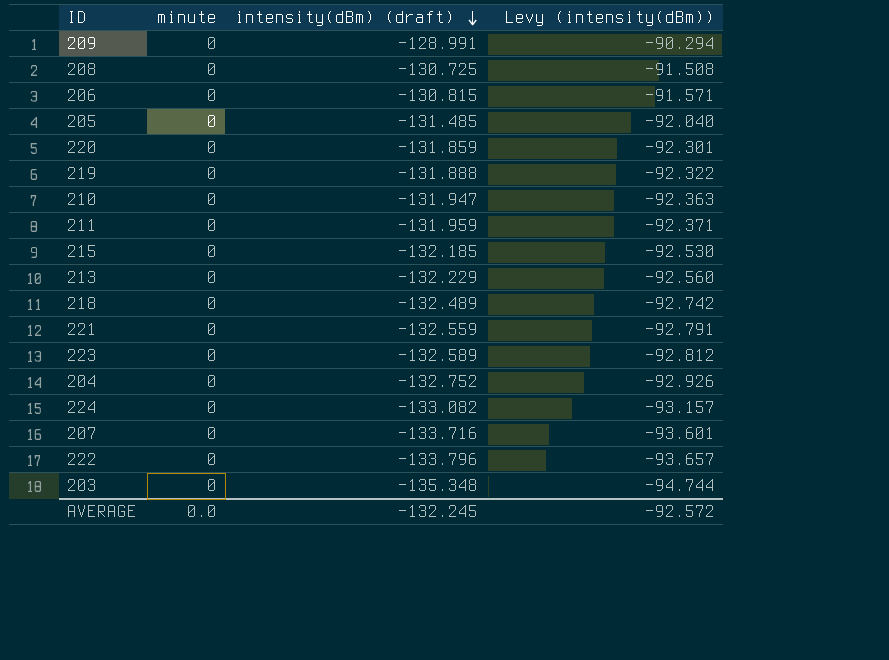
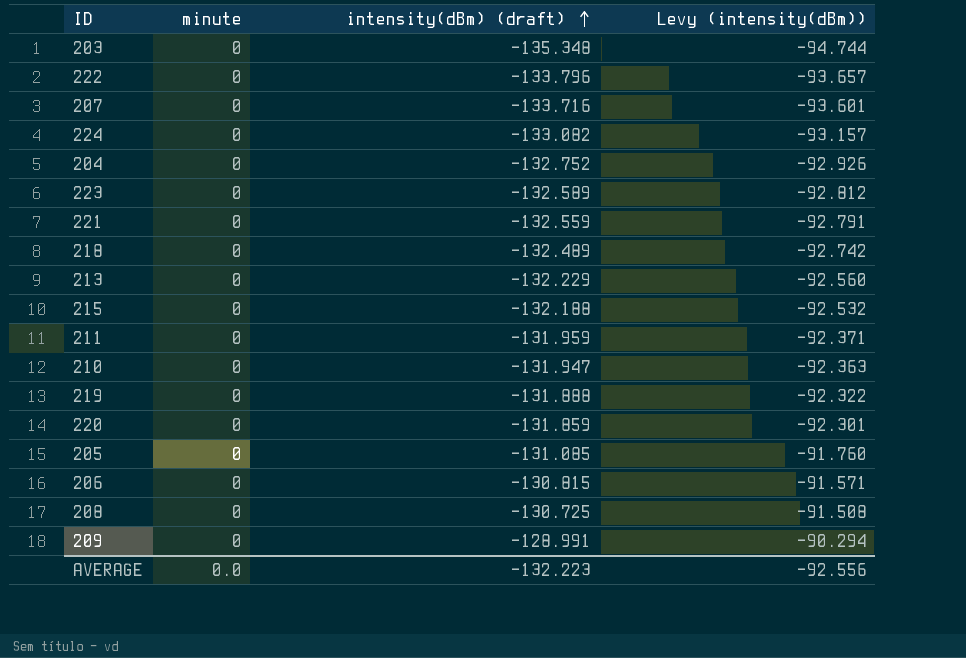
row order: intensity(dBm) (draft) descending -> intensity(dBm) (draft) ascending
215 | intensity(dBm) (draft): -132.185 -> -132.188
215 | Levy (intensity(dBm)): -92.530 -> -92.532
205 | intensity(dBm) (draft): -131.485 -> -131.085
205 | Levy (intensity(dBm)): -92.040 -> -91.760
AVERAGE | intensity(dBm) (draft): -132.245 -> -132.223
AVERAGE | Levy (intensity(dBm)): -92.572 -> -92.556

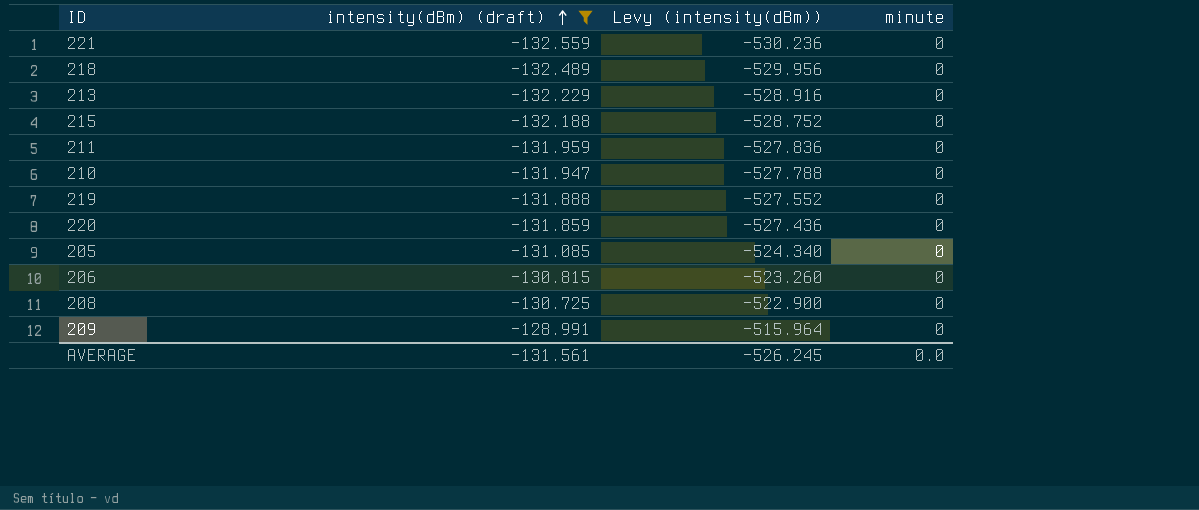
filter: none -> intensity(dBm) (draft) >= -132.559
column Levy (intensity(dBm)) | formula: [intensity(dBm) (draft)] * 0.7 -> [intensity(dBm) (draft)] * 4
column minute | position: 2 -> 4
AVERAGE | intensity(dBm) (draft): -132.223 -> -131.561
AVERAGE | Levy (intensity(dBm)): -92.556 -> -526.245

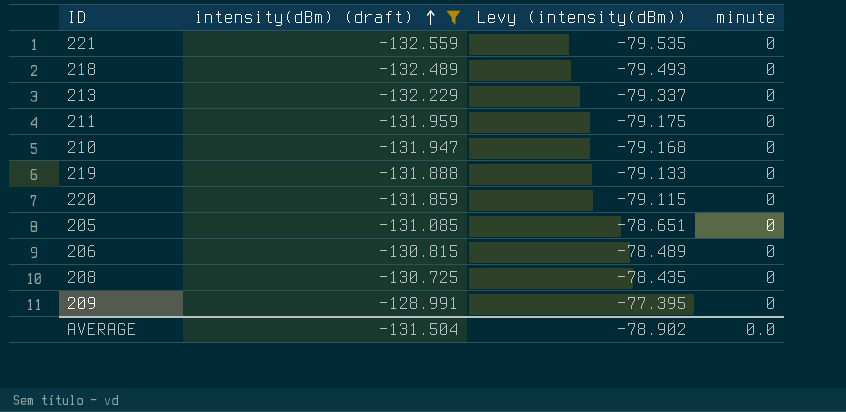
column Levy (intensity(dBm)) | formula: [intensity(dBm) (draft)] * 4 -> [intensity(dBm) (draft)] * 0.6
row 215: -132.188 | -528.752 | 0 -> none
AVERAGE | intensity(dBm) (draft): -131.561 -> -131.504
AVERAGE | Levy (intensity(dBm)): -526.245 -> -78.902

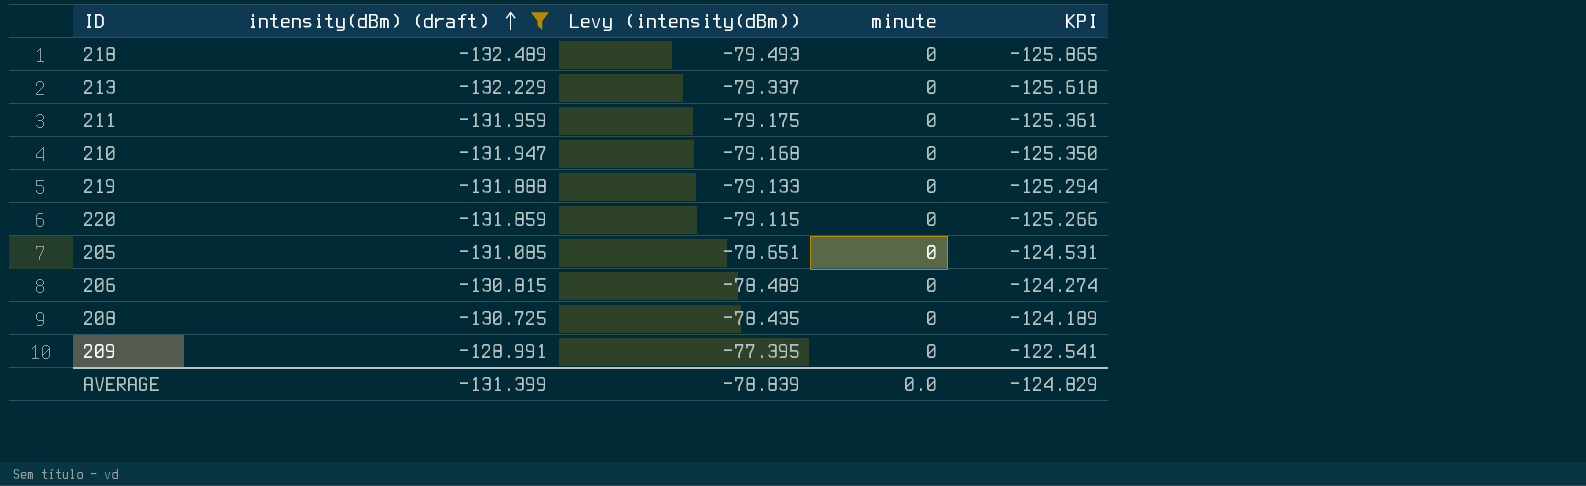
column KPI | formula: none -> [intensity(dBm) (draft)] * 0.95
row 221: -132.559 | -79.535 | 0 -> none
AVERAGE | intensity(dBm) (draft): -131.504 -> -131.399
AVERAGE | Levy (intensity(dBm)): -78.902 -> -78.839

